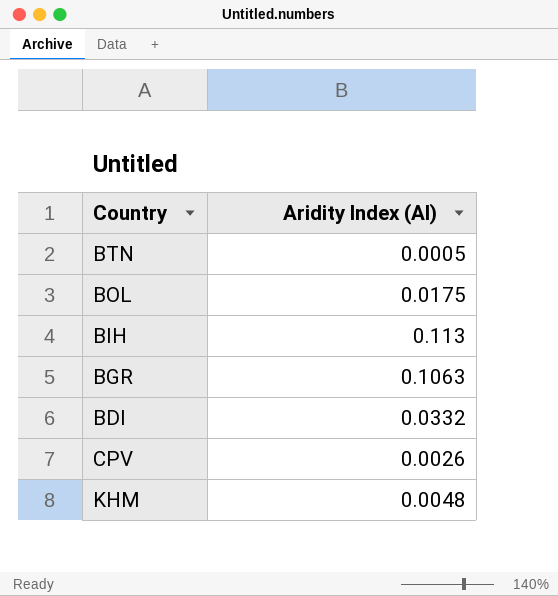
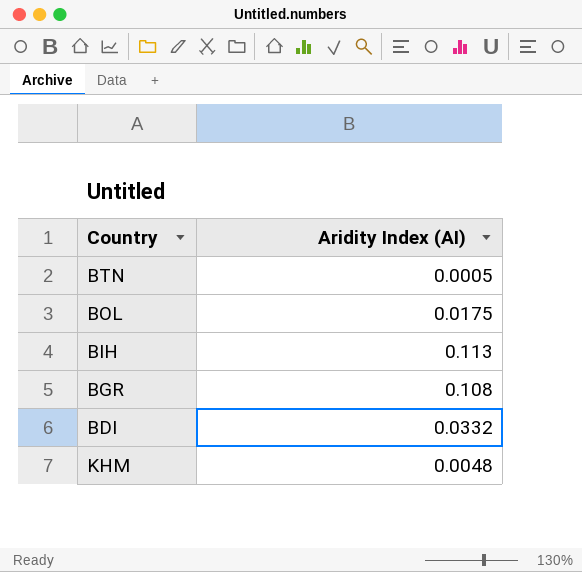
row CPV: 0.0026 -> none
BGR | Aridity Index (AI): 0.1063 -> 0.108

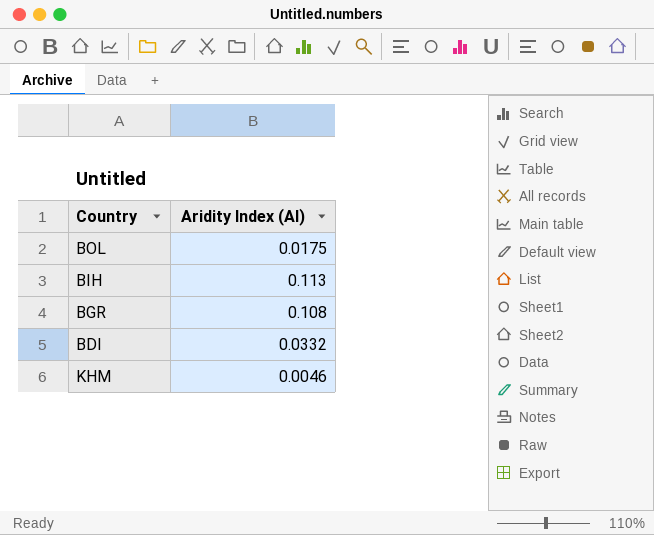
row BTN: 0.0005 -> none
KHM | Aridity Index (AI): 0.0048 -> 0.0046

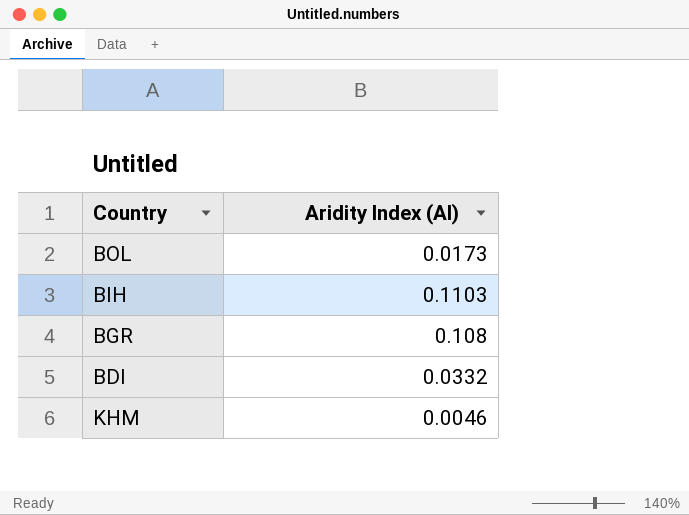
BOL | Aridity Index (AI): 0.0175 -> 0.0173
BIH | Aridity Index (AI): 0.113 -> 0.1103

